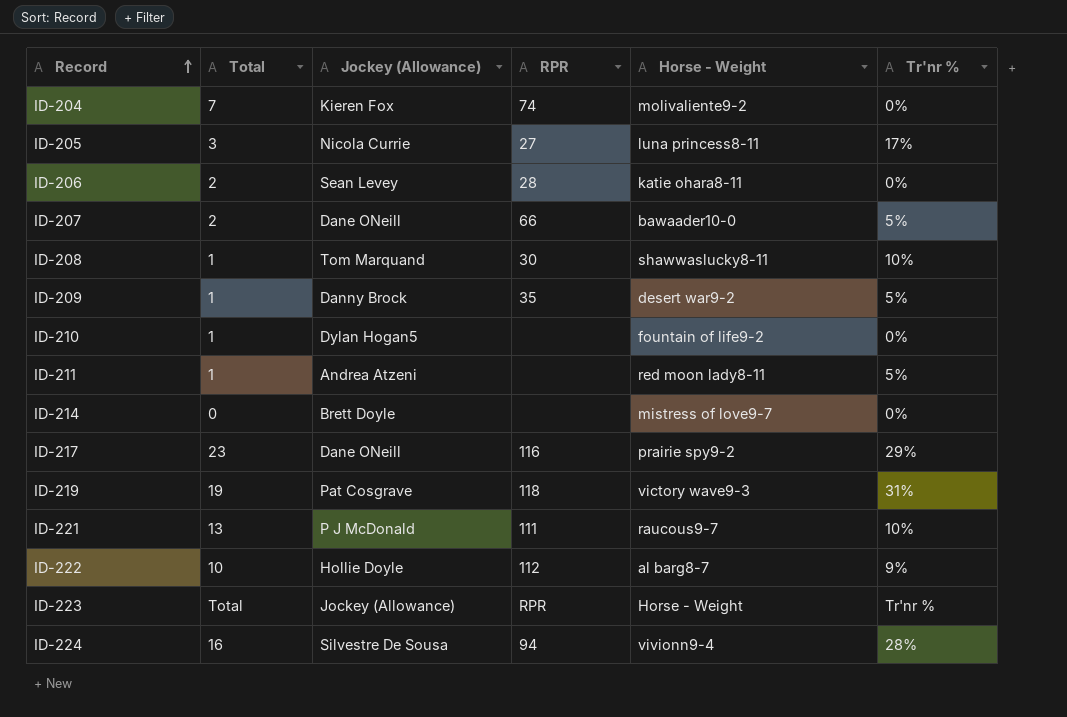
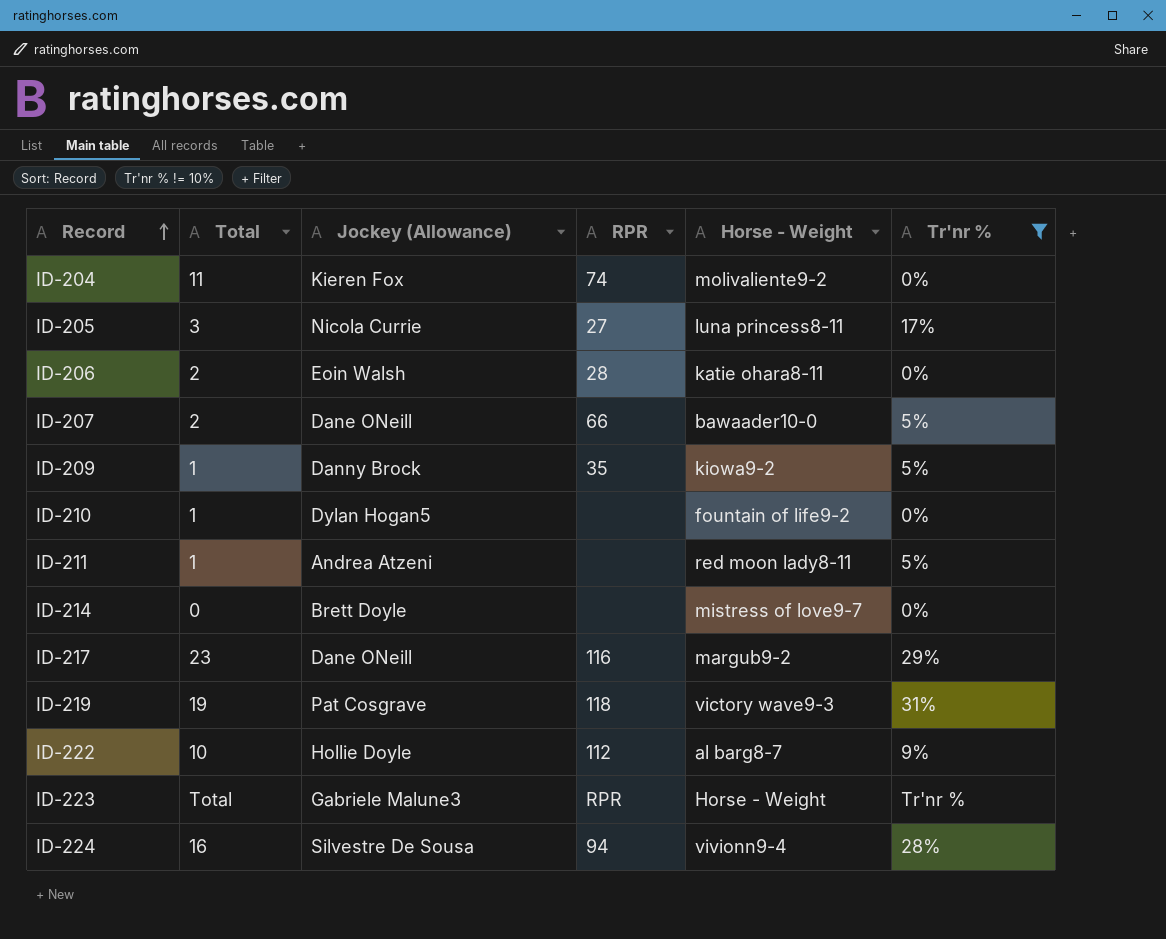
filter: none -> Tr'nr % != 10%
ID-204 | Total: 7 -> 11
ID-206 | Jockey (Allowance): Sean Levey -> Eoin Walsh
ID-209 | Horse - Weight: desert war9-2 -> kiowa9-2
ID-217 | Horse - Weight: prairie spy9-2 -> margub9-2
ID-223 | Jockey (Allowance): Jockey (Allowance) -> Gabriele Malune3

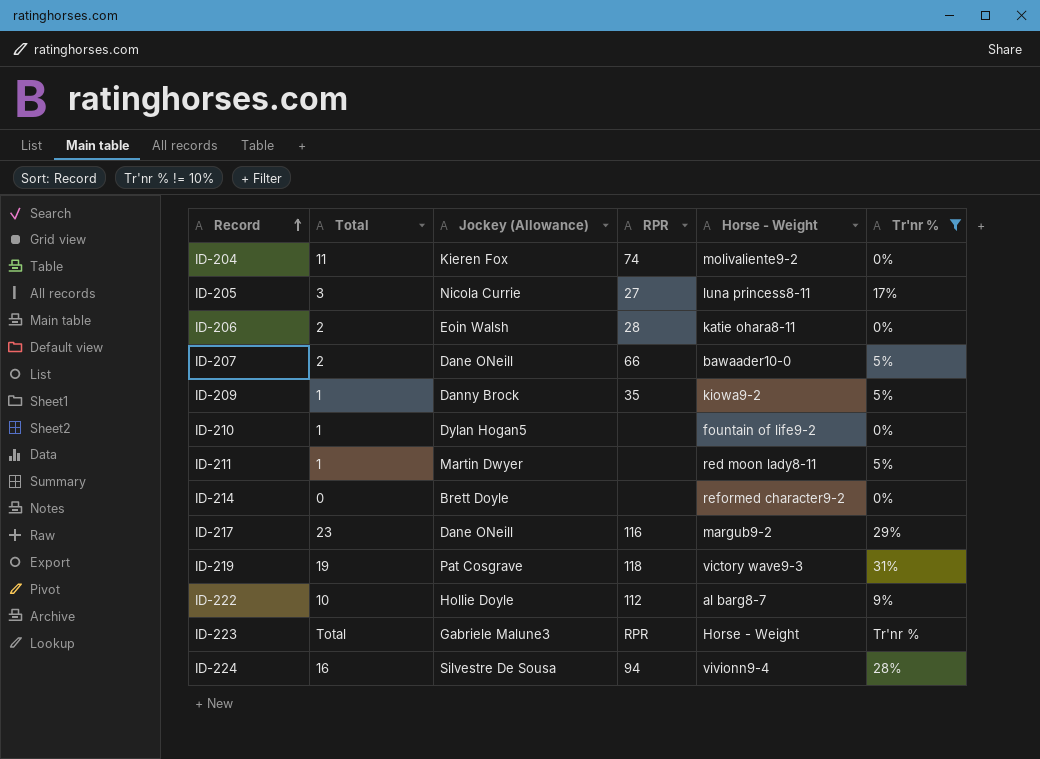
ID-211 | Jockey (Allowance): Andrea Atzeni -> Martin Dwyer
ID-214 | Horse - Weight: mistress of love9-7 -> reformed character9-2

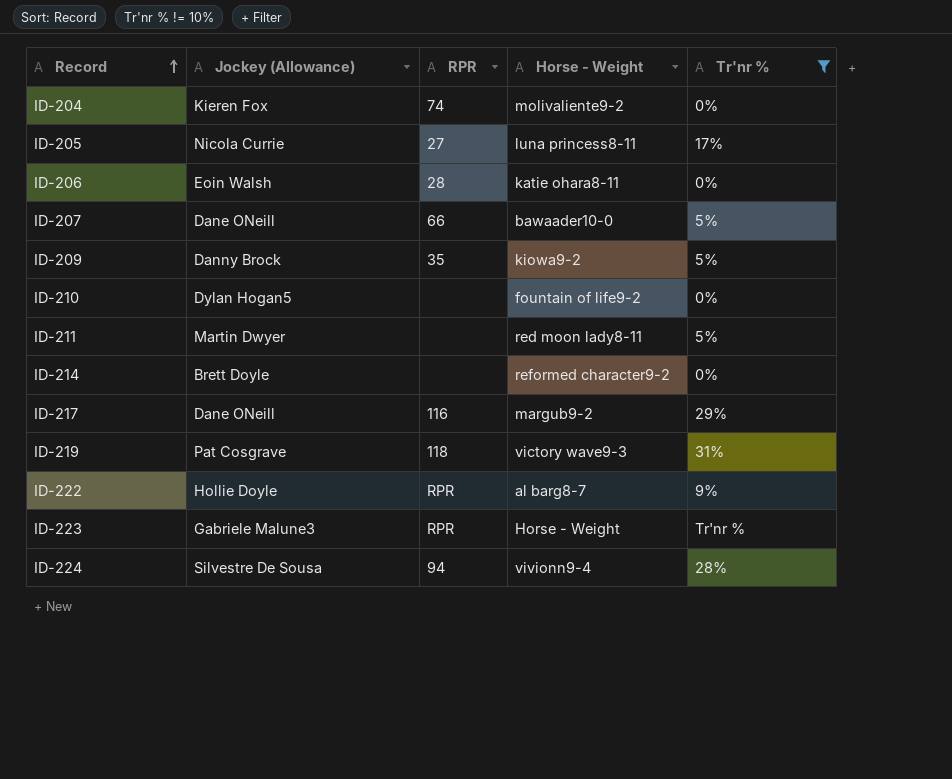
column Total | position: 2 -> none
ID-222 | RPR: 112 -> RPR

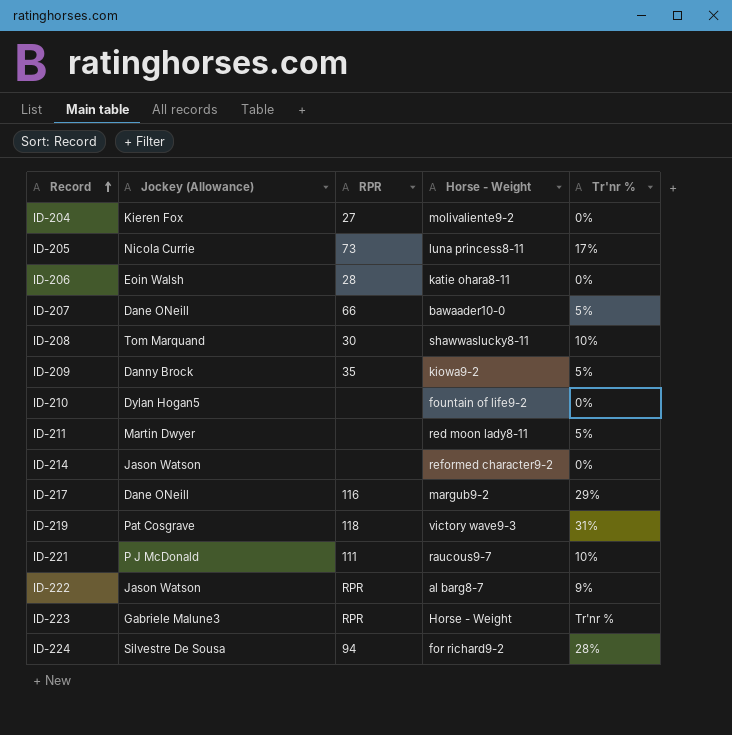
filter: Tr'nr % != 10% -> none
ID-204 | RPR: 74 -> 27
ID-205 | RPR: 27 -> 73
ID-214 | Jockey (Allowance): Brett Doyle -> Jason Watson
ID-222 | Jockey (Allowance): Hollie Doyle -> Jason Watson
ID-224 | Horse - Weight: vivionn9-4 -> for richard9-2

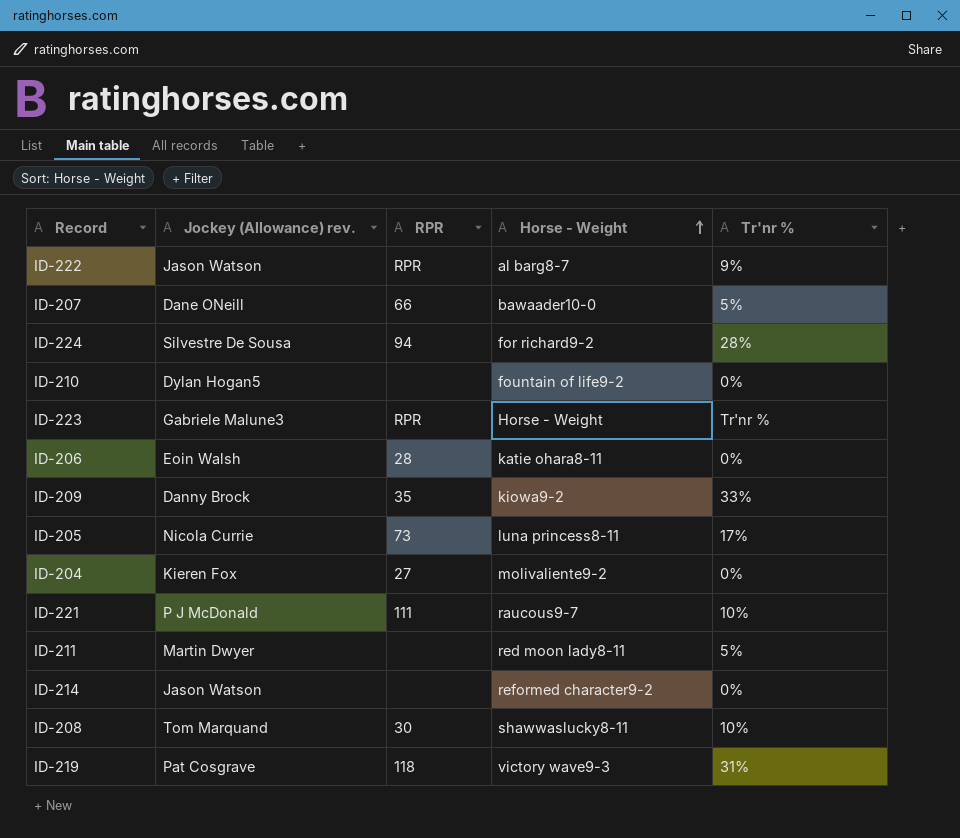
row order: Record ascending -> Horse - Weight ascending
column name: Jockey (Allowance) -> Jockey (Allowance) rev.
row ID-217: Dane ONeill | 116 | margub9-2 | 29% -> none
ID-209 | Tr'nr %: 5% -> 33%

